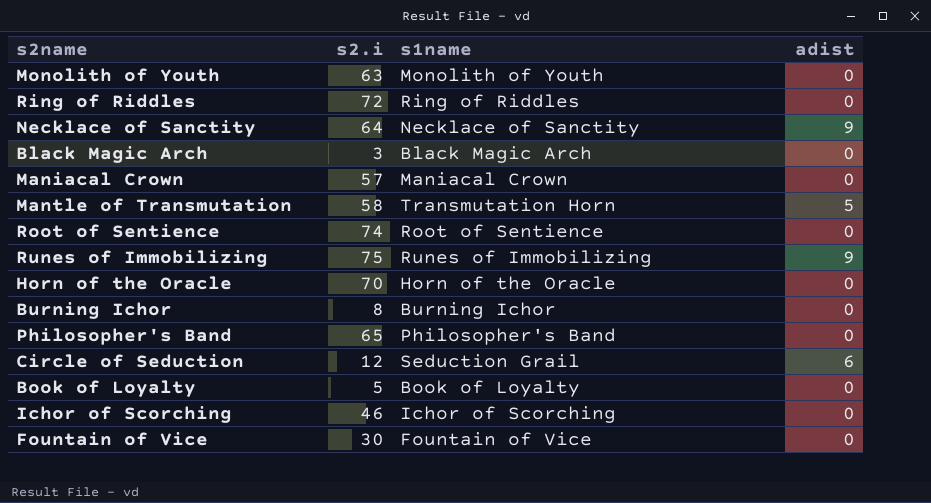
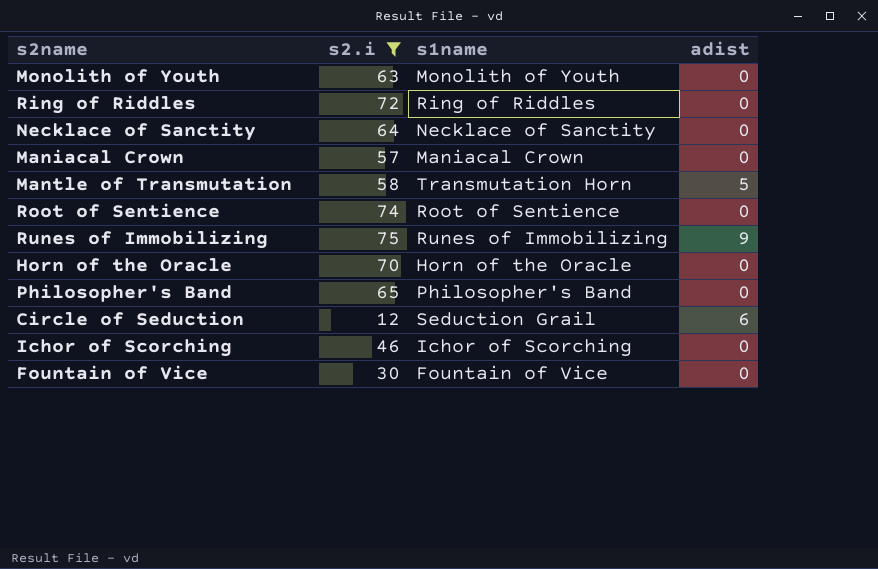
filter: none -> s2.i >= 12
Necklace of Sanctity | adist: 9 -> 0

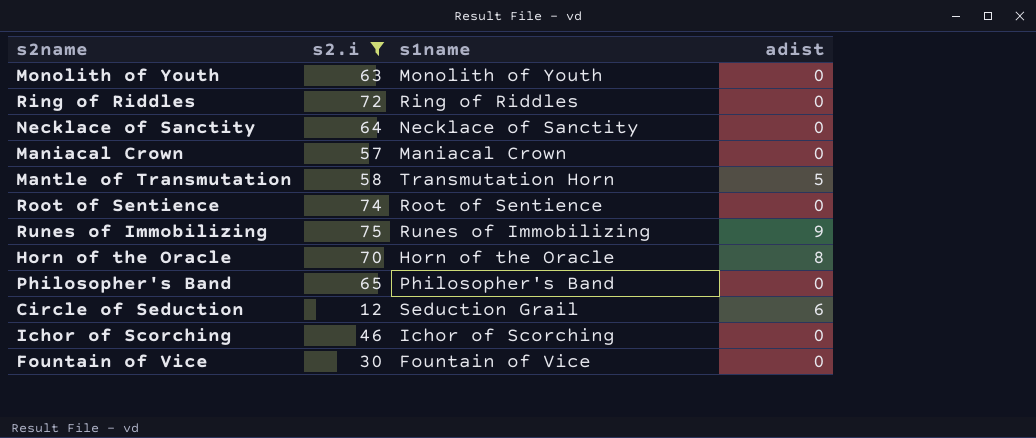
Horn of the Oracle | adist: 0 -> 8

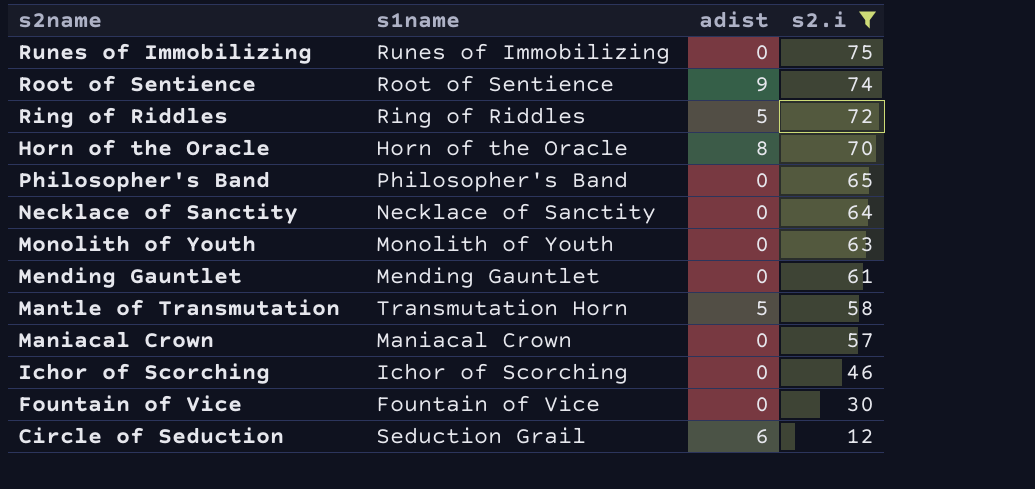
row order: none -> s2.i descending
column s2.i | position: 2 -> 4
Runes of Immobilizing | adist: 9 -> 0
Root of Sentience | adist: 0 -> 9
Ring of Riddles | adist: 0 -> 5
row Mending Gauntlet: none -> Mending Gauntlet | 0 | 61

